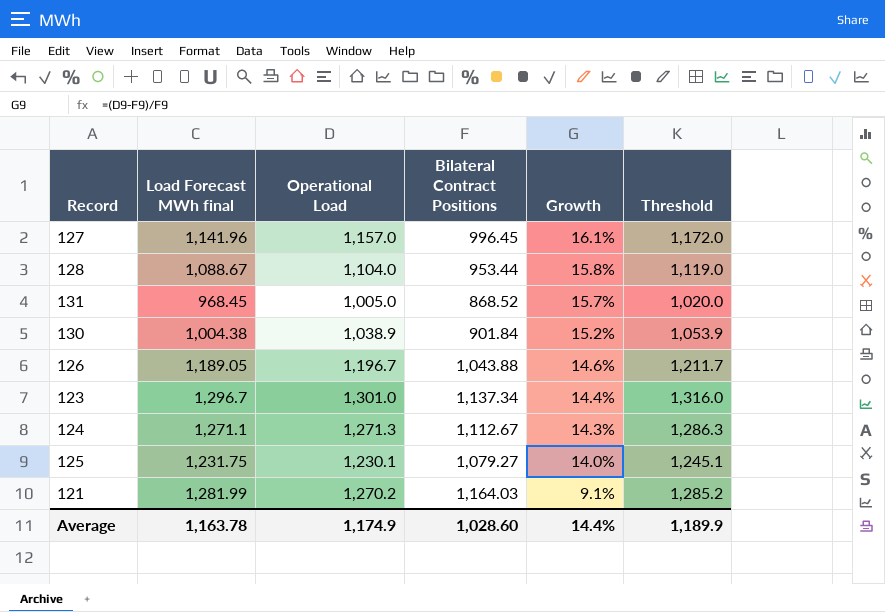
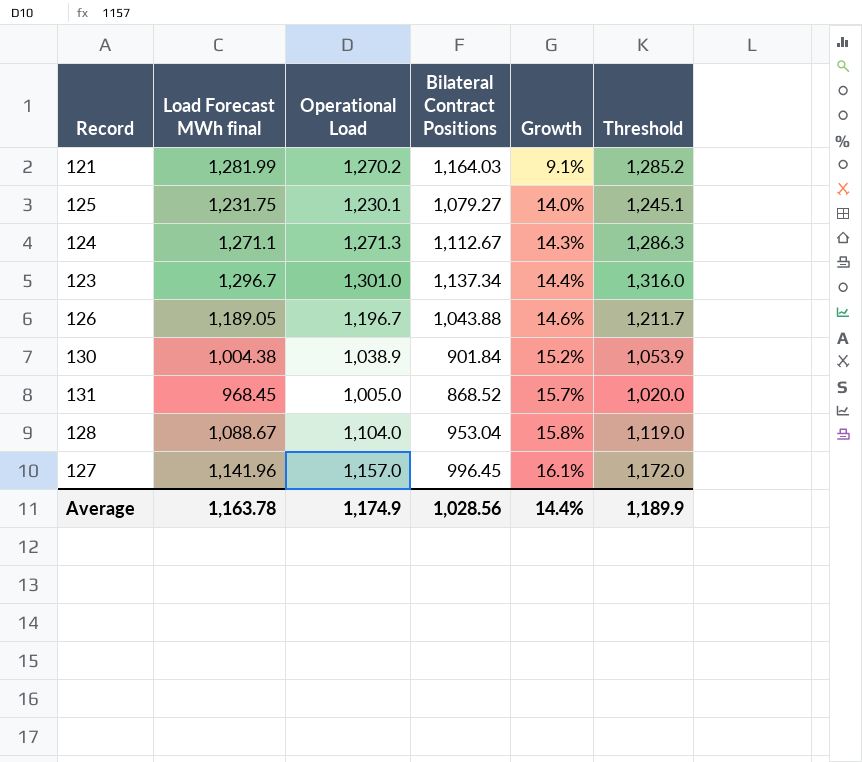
row order: Growth descending -> Growth ascending
128 | Bilateral Contract Positions: 953.44 -> 953.04
Average | Bilateral Contract Positions: 1,028.60 -> 1,028.56

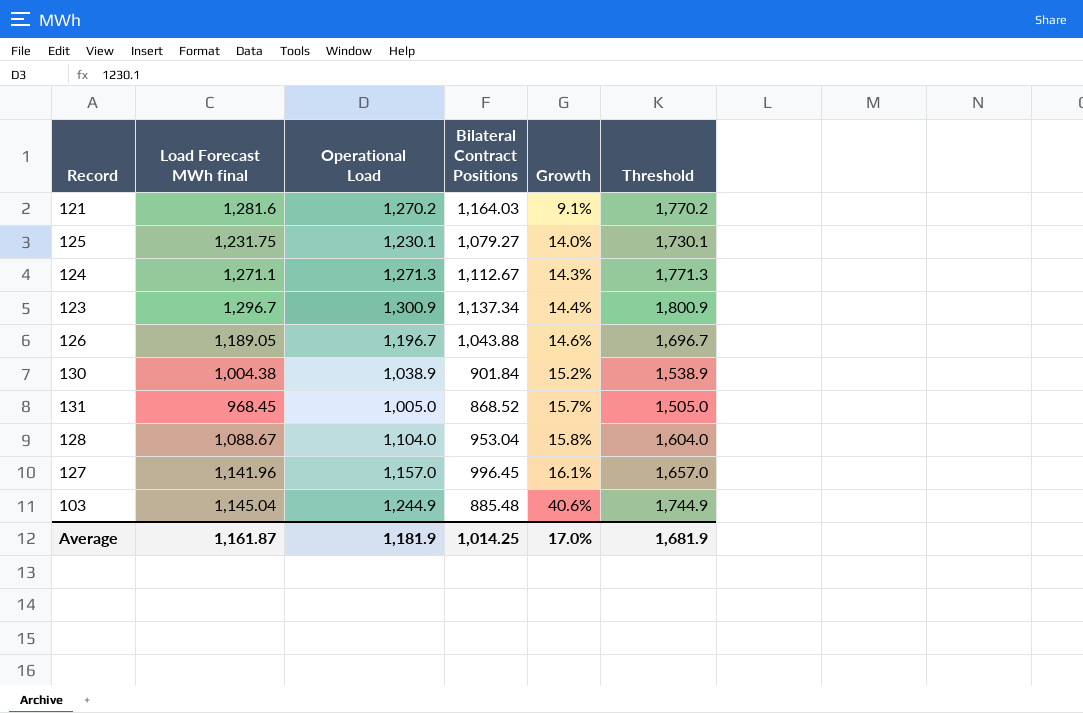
column Threshold | formula: [Operational Load] + 15 -> [Operational Load] + 500
121 | Load Forecast MWh final: 1,281.99 -> 1,281.6
123 | Operational Load: 1,301.0 -> 1,300.9
row 103: none -> 1,145.04 | 1,244.9 | 885.48 | 40.6% | 1,744.9
Average | Load Forecast MWh final: 1,163.78 -> 1,161.87
Average | Operational Load: 1,174.9 -> 1,181.9
Average | Bilateral Contract Positions: 1,028.56 -> 1,014.25
Average | Growth: 14.4% -> 17.0%
Average | Threshold: 1,189.9 -> 1,681.9

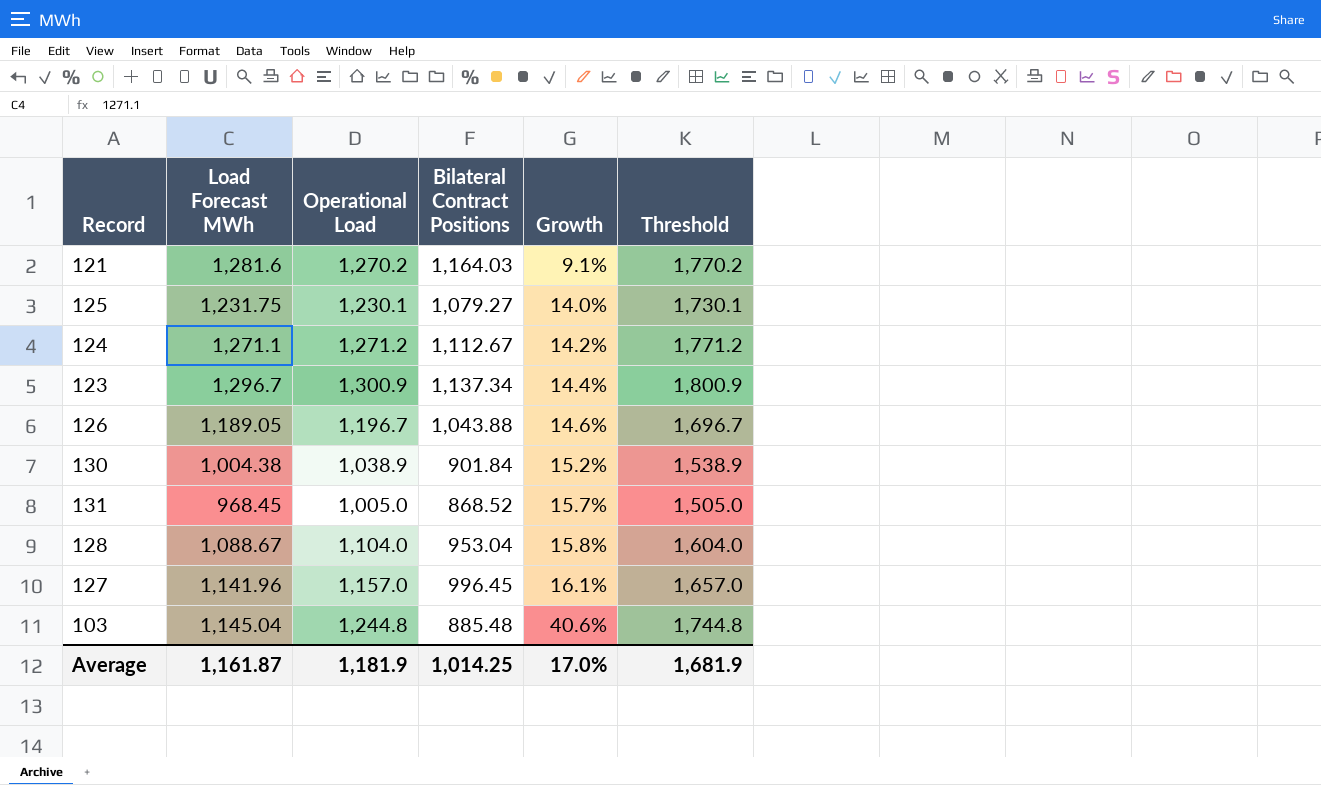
column name: Load Forecast MWh final -> Load Forecast MWh
124 | Operational Load: 1,271.3 -> 1,271.2
124 | Growth: 14.3% -> 14.2%
124 | Threshold: 1,771.3 -> 1,771.2
103 | Operational Load: 1,244.9 -> 1,244.8
103 | Threshold: 1,744.9 -> 1,744.8

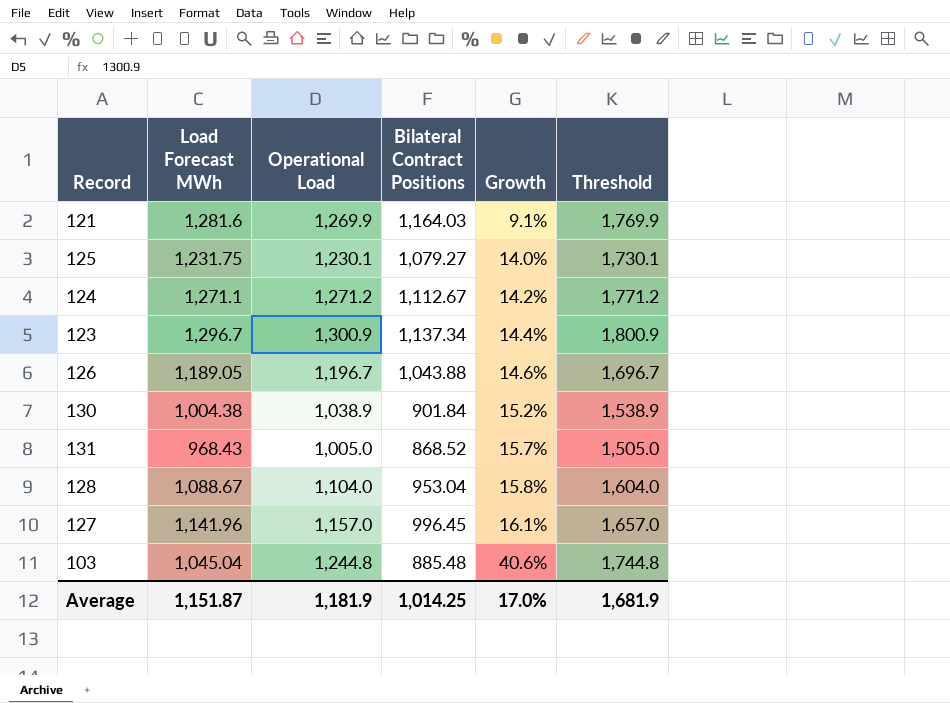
121 | Operational Load: 1,270.2 -> 1,269.9
121 | Threshold: 1,770.2 -> 1,769.9
131 | Load Forecast MWh: 968.45 -> 968.43
103 | Load Forecast MWh: 1,145.04 -> 1,045.04
Average | Load Forecast MWh: 1,161.87 -> 1,151.87

